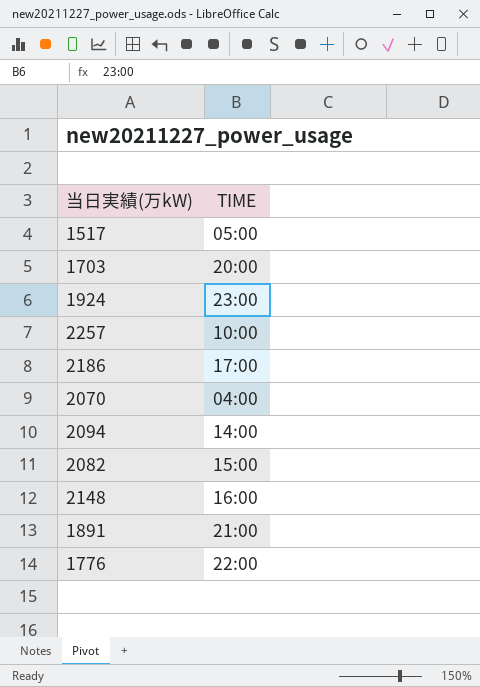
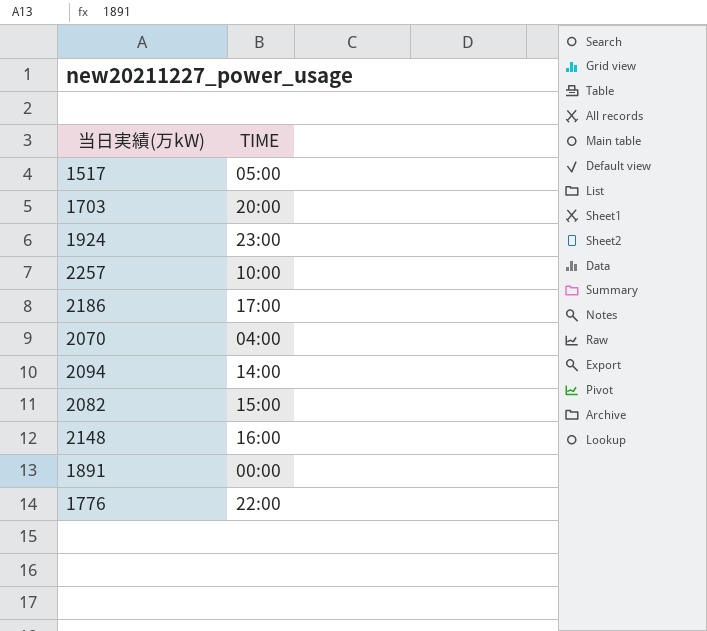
1891 | TIME: 21:00 -> 00:00

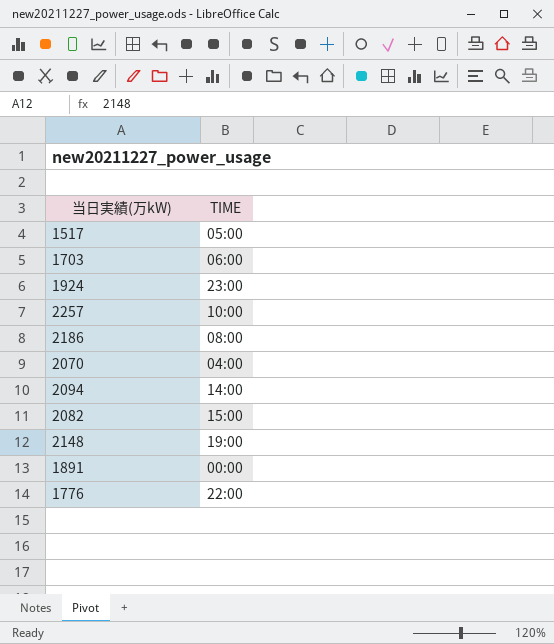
1703 | TIME: 20:00 -> 06:00
2186 | TIME: 17:00 -> 08:00
2148 | TIME: 16:00 -> 19:00

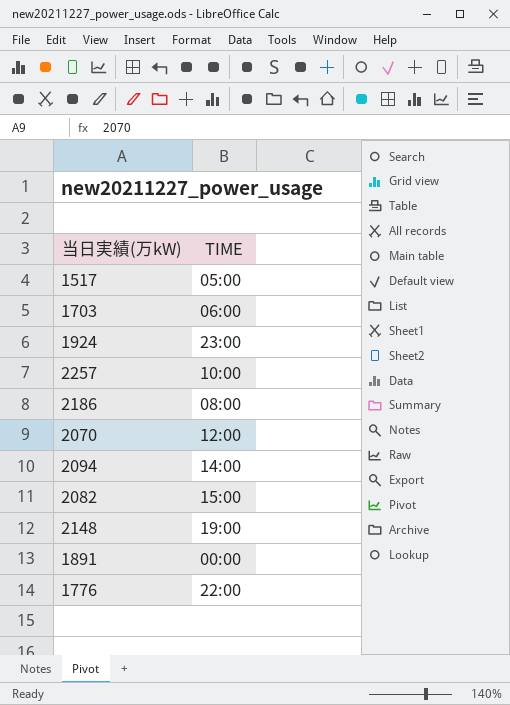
2070 | TIME: 04:00 -> 12:00

